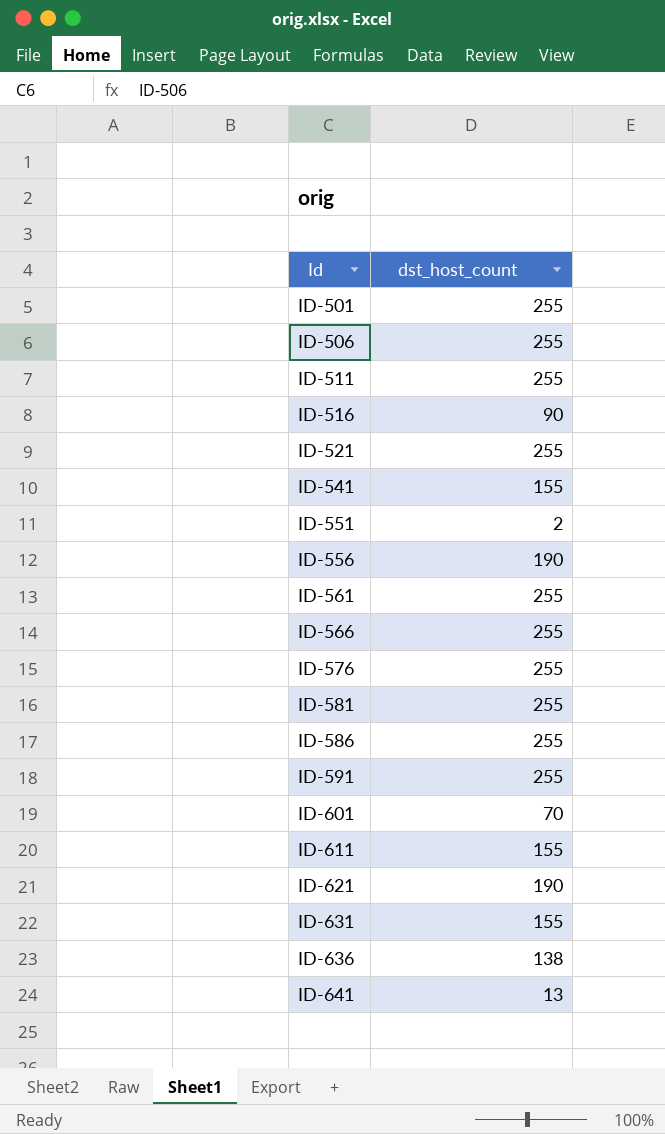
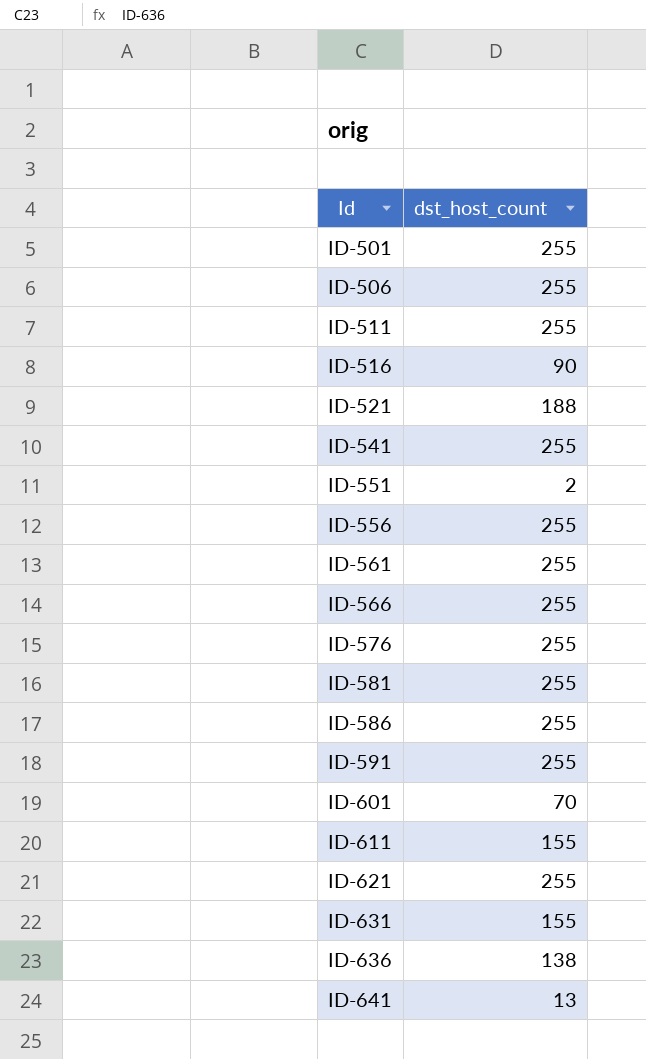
ID-521 | dst_host_count: 255 -> 188
ID-541 | dst_host_count: 155 -> 255
ID-556 | dst_host_count: 190 -> 255
ID-621 | dst_host_count: 190 -> 255

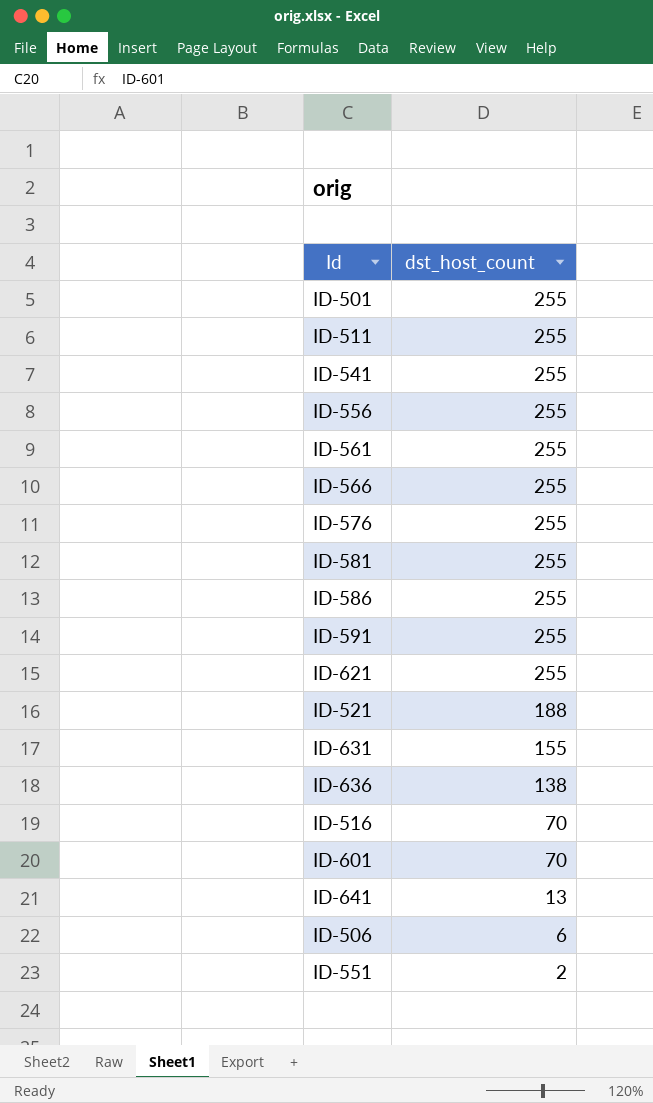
row order: Id ascending -> dst_host_count descending
row ID-611: 155 -> none
ID-516 | dst_host_count: 90 -> 70
ID-506 | dst_host_count: 255 -> 6

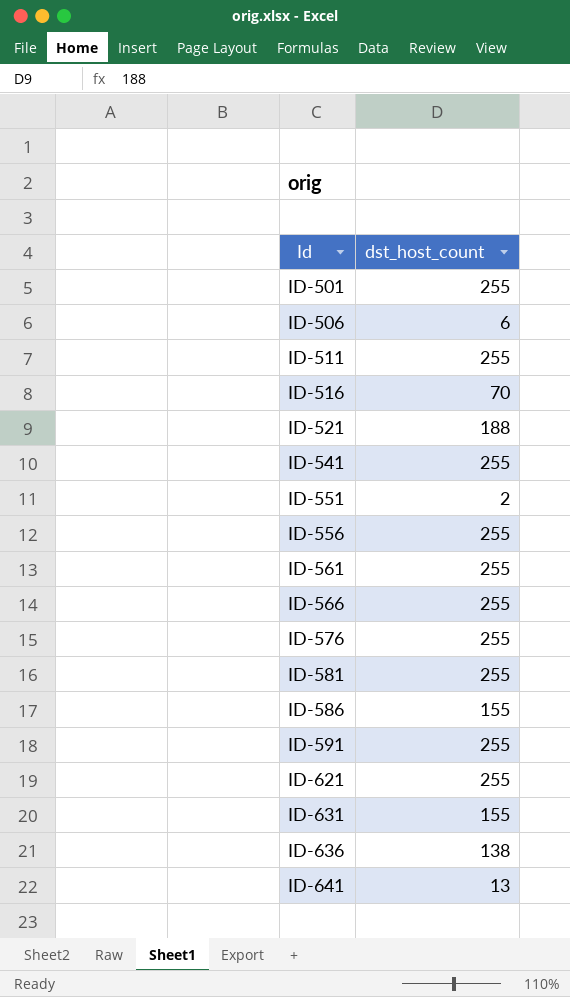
row order: dst_host_count descending -> Id ascending
row ID-601: 70 -> none
ID-586 | dst_host_count: 255 -> 155

